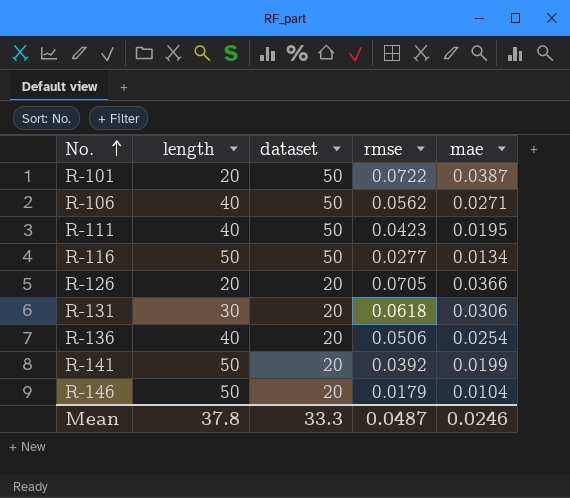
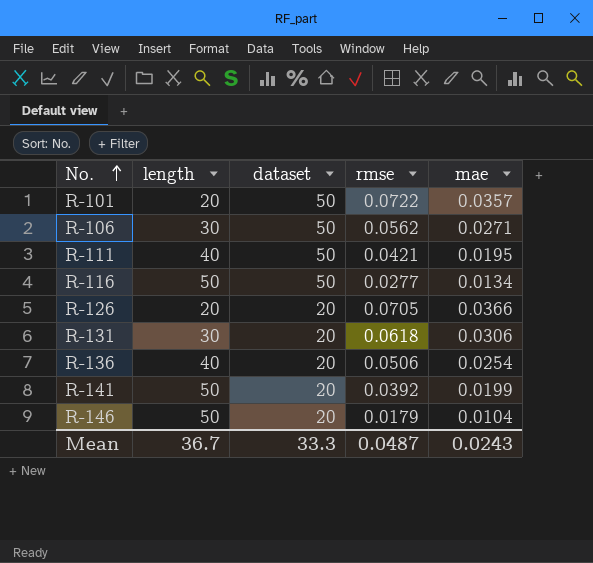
R-101 | mae: 0.0387 -> 0.0357
R-106 | length: 40 -> 30
R-111 | rmse: 0.0423 -> 0.0421
Mean | length: 37.8 -> 36.7
Mean | mae: 0.0246 -> 0.0243

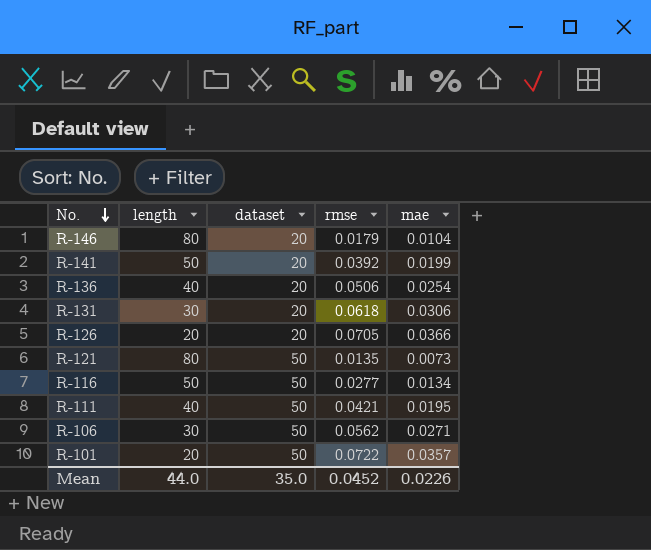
row order: No. ascending -> No. descending
R-146 | length: 50 -> 80
row R-121: none -> 80 | 50 | 0.0135 | 0.0073
Mean | length: 36.7 -> 44.0
Mean | dataset: 33.3 -> 35.0
Mean | rmse: 0.0487 -> 0.0452
Mean | mae: 0.0243 -> 0.0226

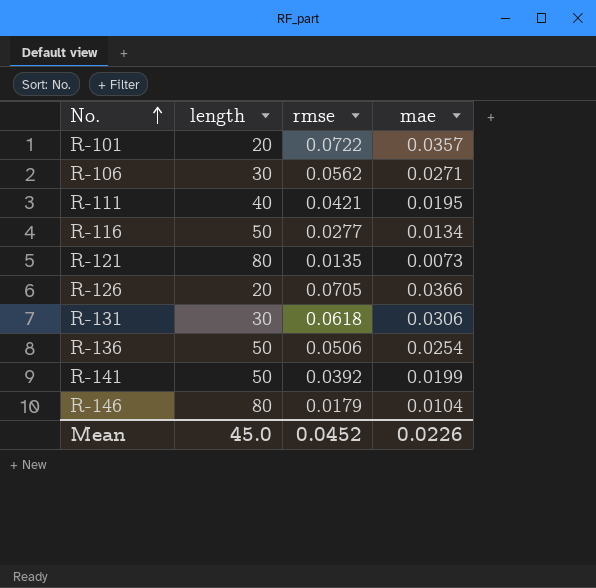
row order: No. descending -> No. ascending
column dataset | position: 3 -> none
R-136 | length: 40 -> 50
Mean | length: 44.0 -> 45.0

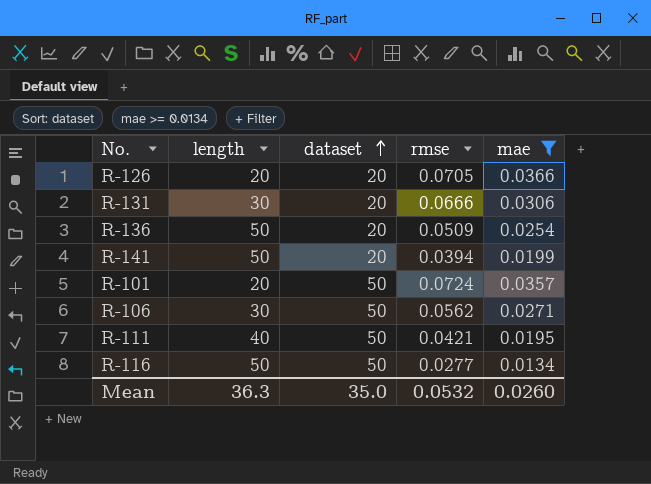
filter: none -> mae >= 0.0134
row order: No. ascending -> dataset ascending
column dataset | position: none -> 3
R-131 | rmse: 0.0618 -> 0.0666
R-136 | rmse: 0.0506 -> 0.0509
R-141 | rmse: 0.0392 -> 0.0394
R-101 | rmse: 0.0722 -> 0.0724
Mean | length: 45.0 -> 36.3
Mean | rmse: 0.0452 -> 0.0532
Mean | mae: 0.0226 -> 0.0260

